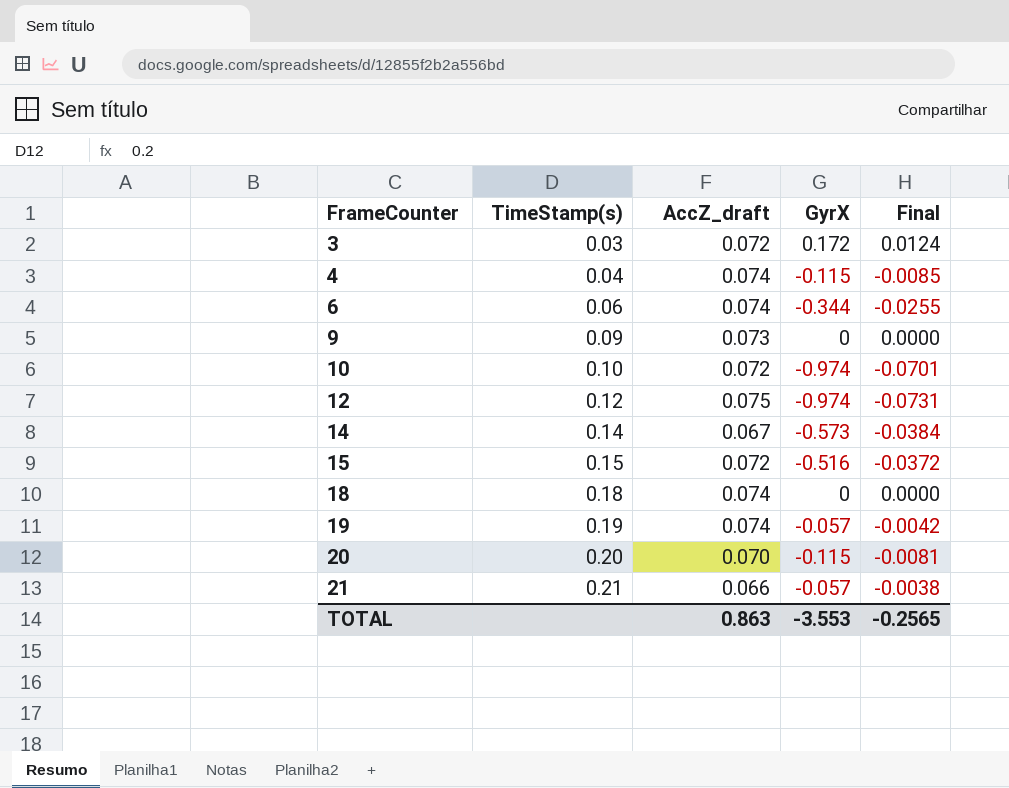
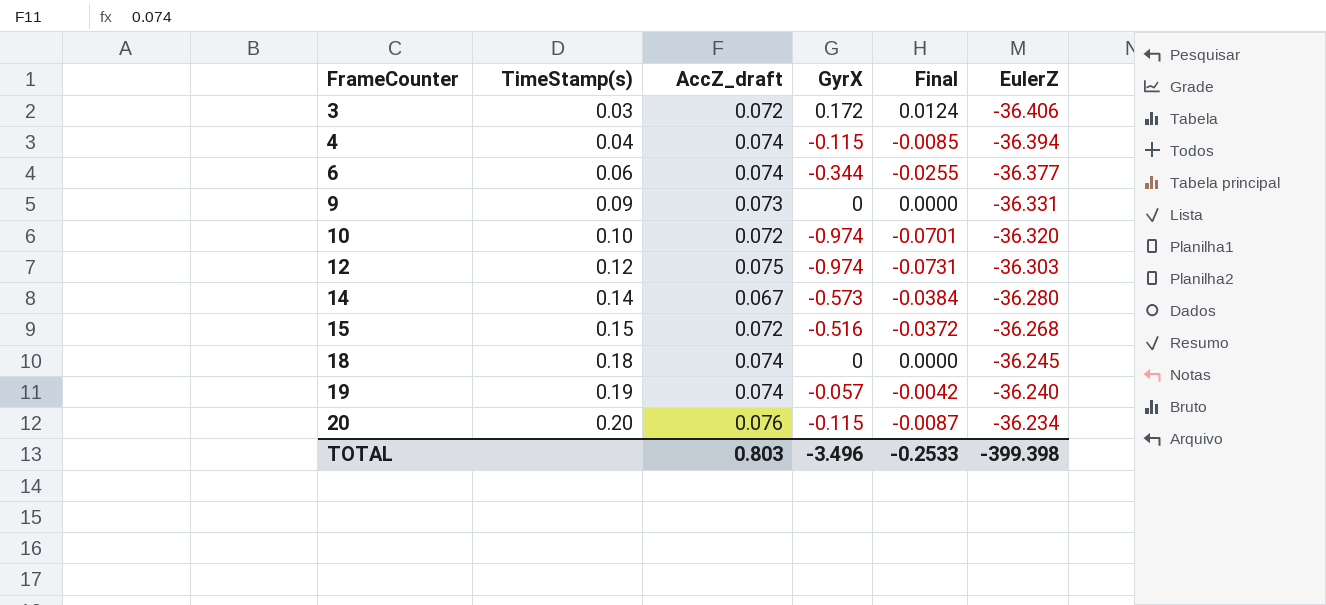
column EulerZ | position: none -> 6
row 21: 0.21 | 0.066 | -0.057 | -0.0038 -> none
20 | AccZ_draft: 0.070 -> 0.076
20 | Final: -0.0081 -> -0.0087
TOTAL | AccZ_draft: 0.863 -> 0.803
TOTAL | GyrX: -3.553 -> -3.496
TOTAL | Final: -0.2565 -> -0.2533

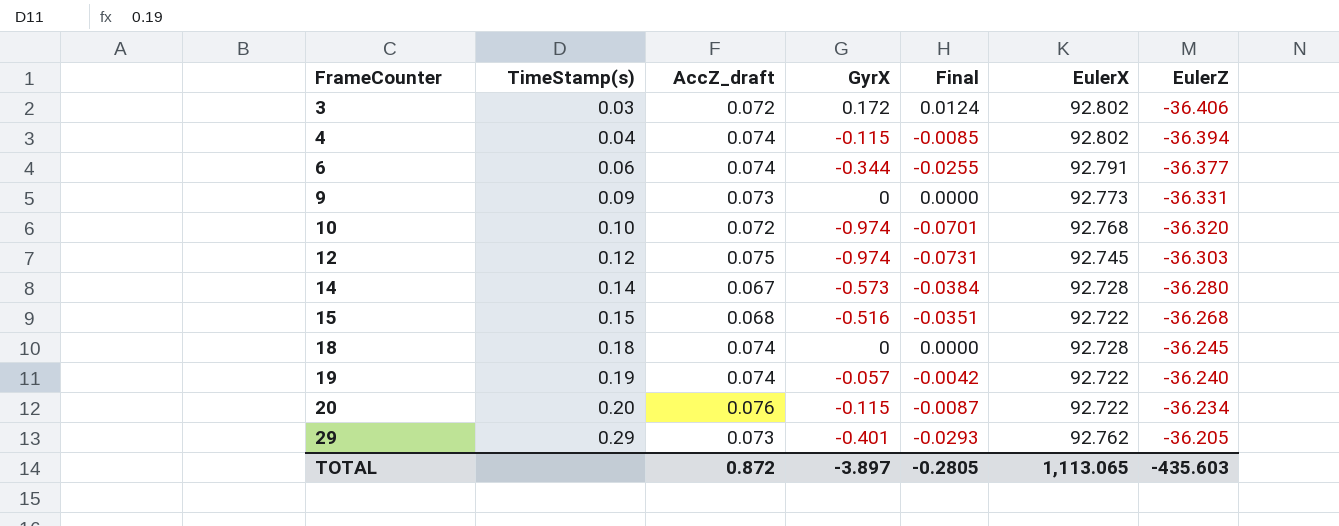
column EulerX | position: none -> 6
15 | AccZ_draft: 0.072 -> 0.068
15 | Final: -0.0372 -> -0.0351
row 29: none -> 0.29 | 0.073 | -0.401 | -0.0293 | 92.762 | -36.205
TOTAL | AccZ_draft: 0.803 -> 0.872
TOTAL | GyrX: -3.496 -> -3.897
TOTAL | Final: -0.2533 -> -0.2805
TOTAL | EulerZ: -399.398 -> -435.603

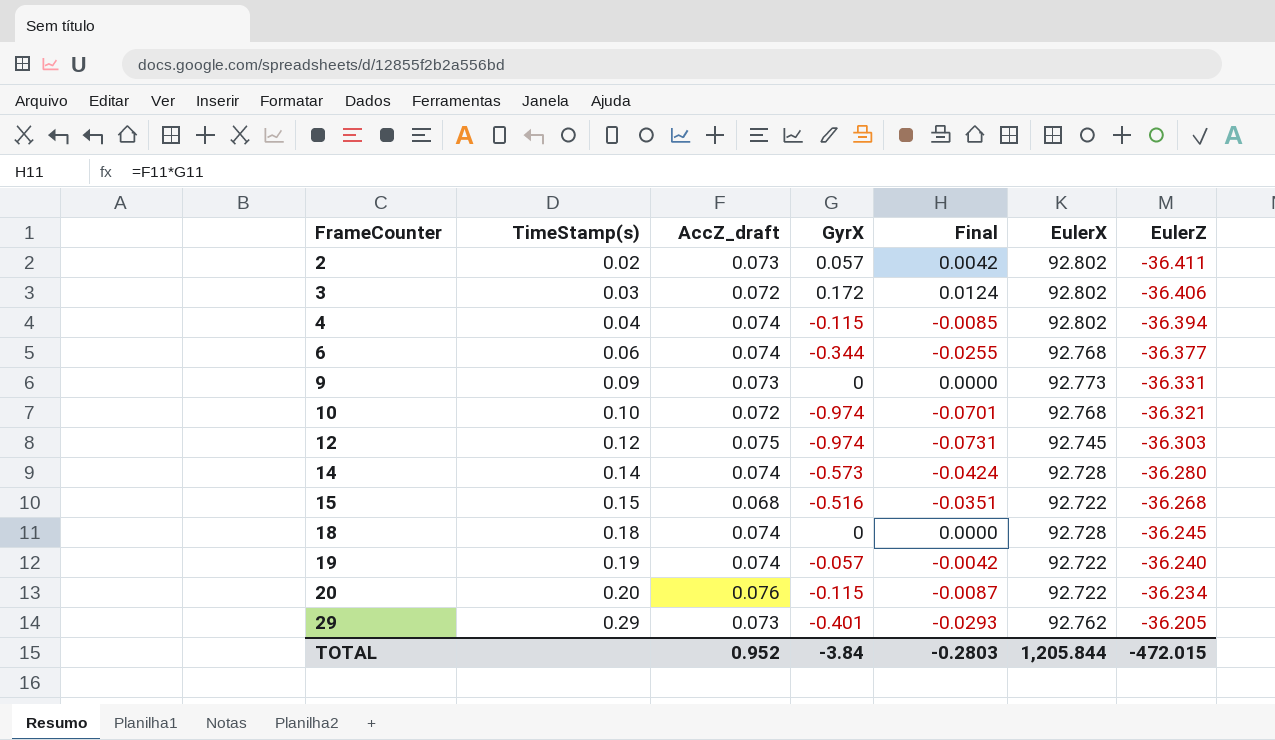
row 2: none -> 0.02 | 0.073 | 0.057 | 0.0042 | 92.802 | -36.411
6 | EulerX: 92.791 -> 92.768
10 | EulerZ: -36.320 -> -36.321
14 | AccZ_draft: 0.067 -> 0.074
14 | Final: -0.0384 -> -0.0424
TOTAL | AccZ_draft: 0.872 -> 0.952
TOTAL | GyrX: -3.897 -> -3.84
TOTAL | Final: -0.2805 -> -0.2803
TOTAL | EulerX: 1,113.065 -> 1,205.844
TOTAL | EulerZ: -435.603 -> -472.015

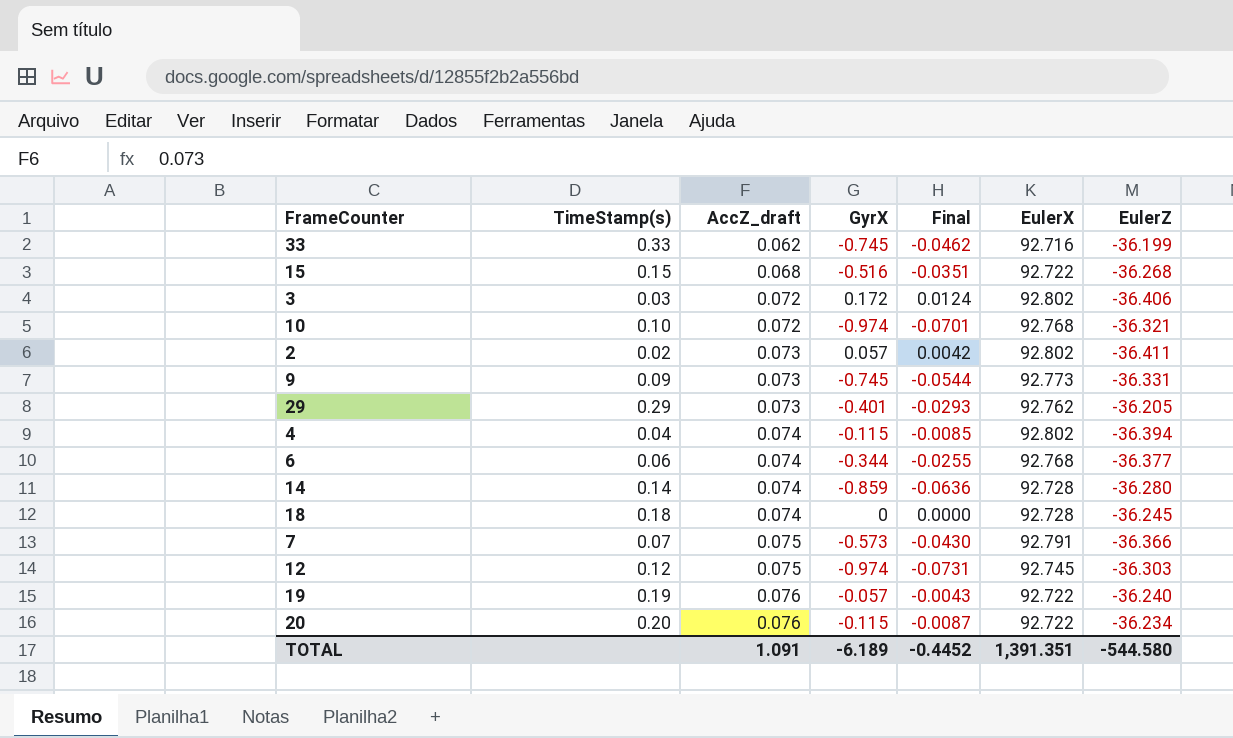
row order: FrameCounter ascending -> AccZ_draft ascending
row 33: none -> 0.33 | 0.062 | -0.745 | -0.0462 | 92.716 | -36.199
9 | GyrX: 0 -> -0.745
9 | Final: 0.0000 -> -0.0544
14 | GyrX: -0.573 -> -0.859
14 | Final: -0.0424 -> -0.0636
row 7: none -> 0.07 | 0.075 | -0.573 | -0.0430 | 92.791 | -36.366
19 | AccZ_draft: 0.074 -> 0.076
19 | Final: -0.0042 -> -0.0043
TOTAL | AccZ_draft: 0.952 -> 1.091
TOTAL | GyrX: -3.84 -> -6.189
TOTAL | Final: -0.2803 -> -0.4452
TOTAL | EulerX: 1,205.844 -> 1,391.351
TOTAL | EulerZ: -472.015 -> -544.580

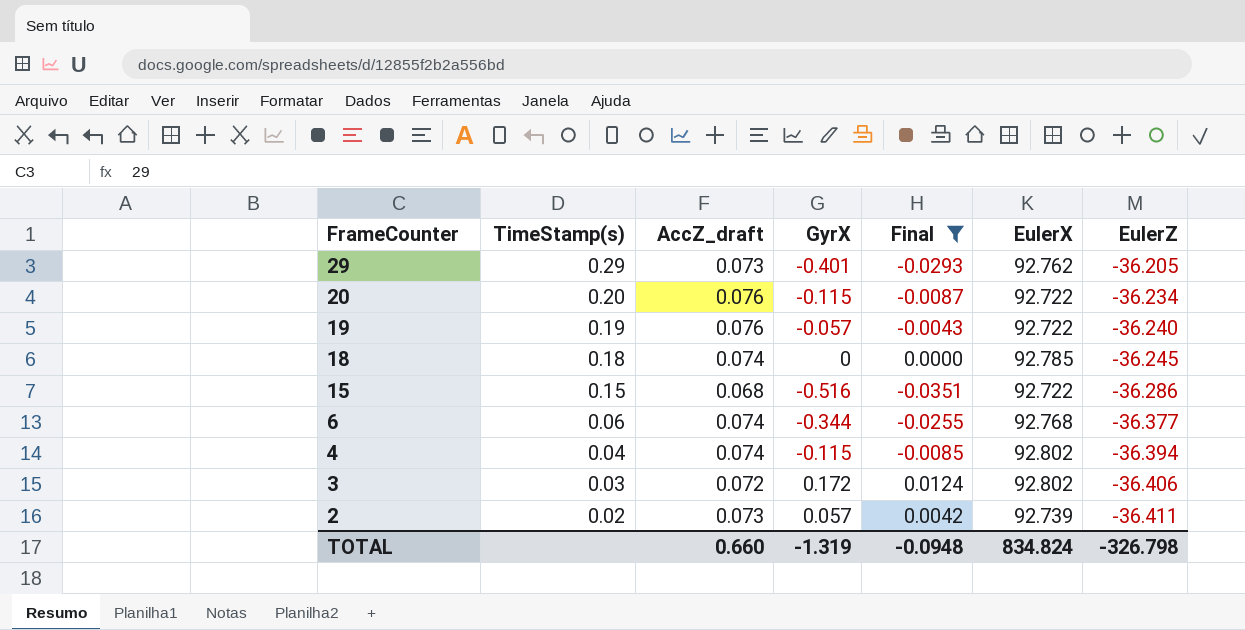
filter: none -> Final >= -0.0351
row order: AccZ_draft ascending -> FrameCounter descending
18 | EulerX: 92.728 -> 92.785
15 | EulerZ: -36.268 -> -36.286
2 | EulerX: 92.802 -> 92.739
TOTAL | AccZ_draft: 1.091 -> 0.660
TOTAL | GyrX: -6.189 -> -1.319
TOTAL | Final: -0.4452 -> -0.0948
TOTAL | EulerX: 1,391.351 -> 834.824
TOTAL | EulerZ: -544.580 -> -326.798

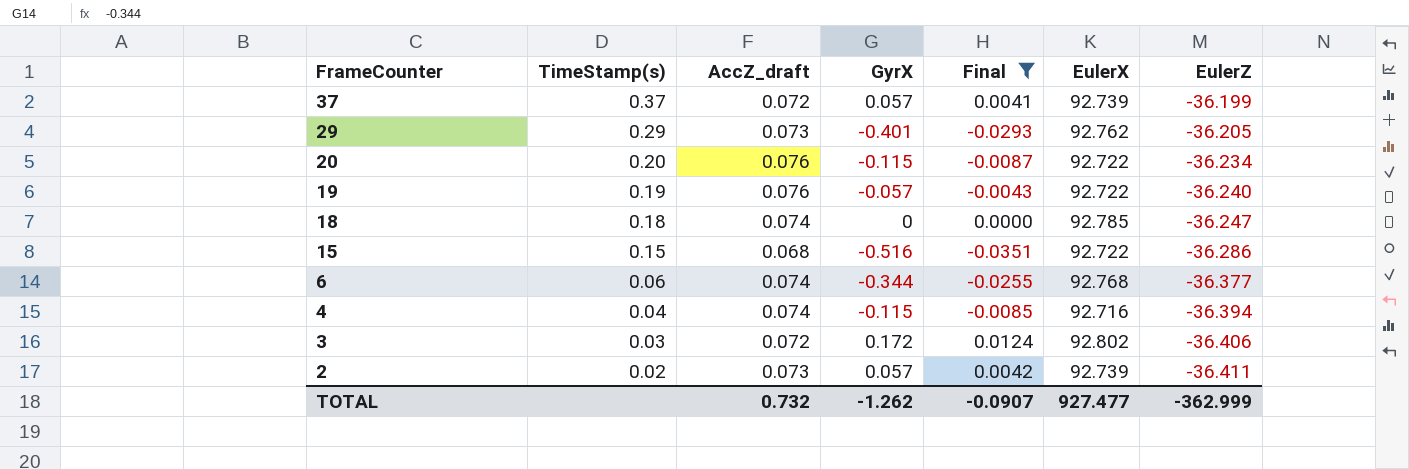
row 37: none -> 0.37 | 0.072 | 0.057 | 0.0041 | 92.739 | -36.199
18 | EulerZ: -36.245 -> -36.247
4 | EulerX: 92.802 -> 92.716
TOTAL | AccZ_draft: 0.660 -> 0.732
TOTAL | GyrX: -1.319 -> -1.262
TOTAL | Final: -0.0948 -> -0.0907
TOTAL | EulerX: 834.824 -> 927.477
TOTAL | EulerZ: -326.798 -> -362.999

